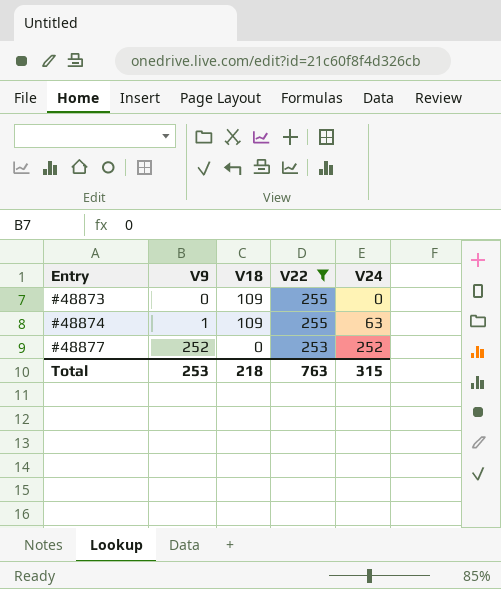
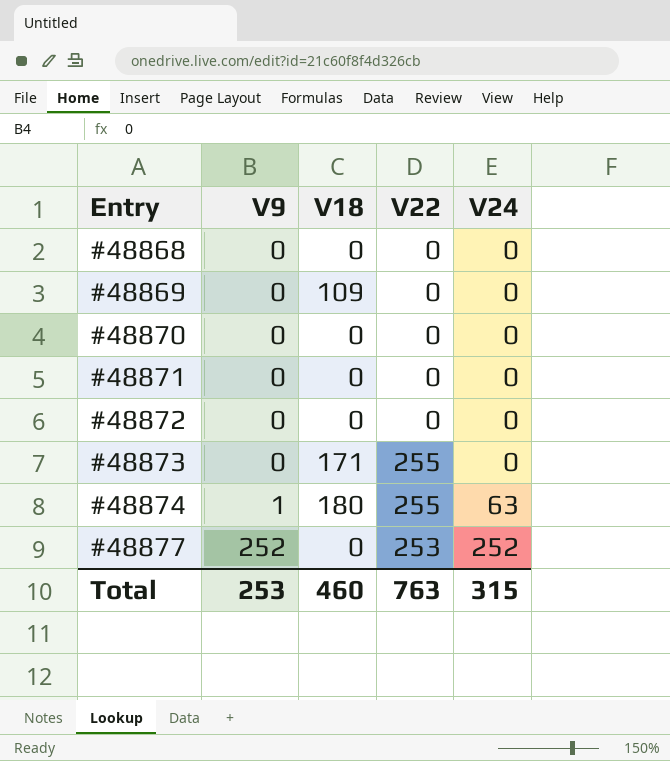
filter: V22 != 0 -> none
#48873 | V18: 109 -> 171
#48874 | V18: 109 -> 180
Total | V18: 218 -> 460

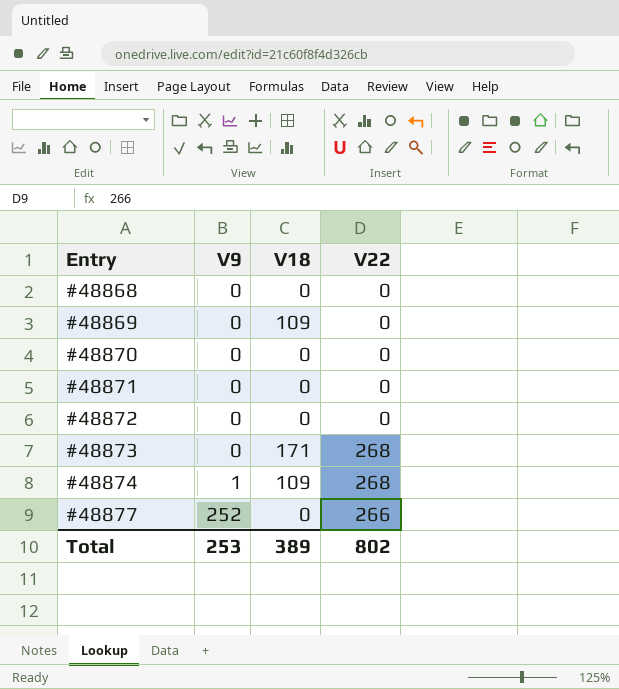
column V24 | position: 5 -> none
#48873 | V22: 255 -> 268
#48874 | V18: 180 -> 109
#48874 | V22: 255 -> 268
#48877 | V22: 253 -> 266
Total | V18: 460 -> 389
Total | V22: 763 -> 802

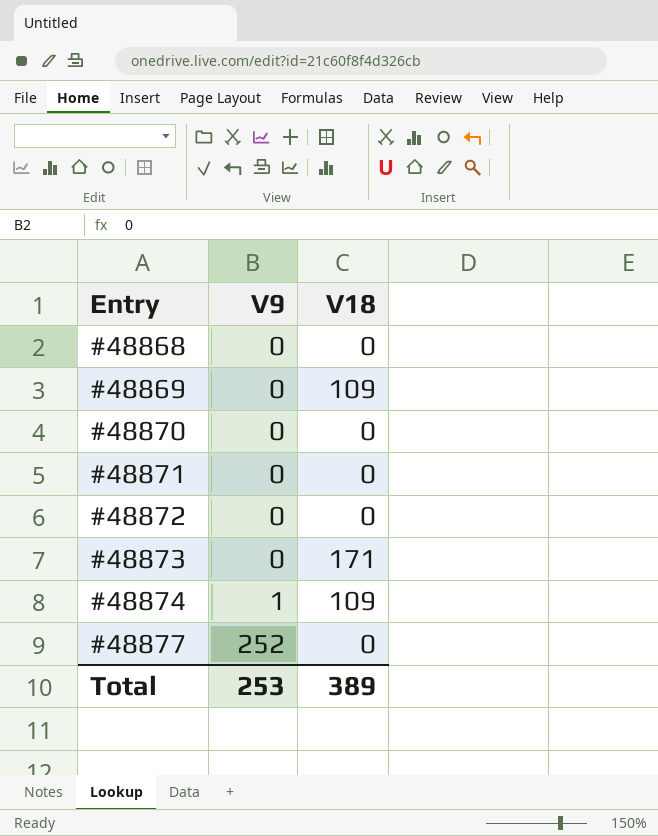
column V22 | position: 4 -> none

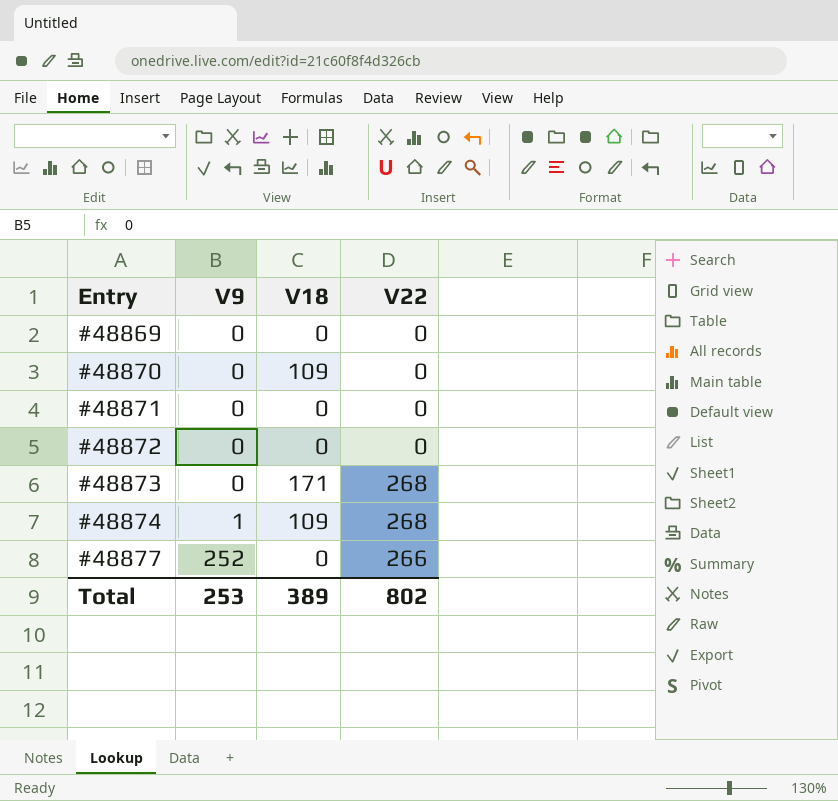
column V22 | position: none -> 4
row #48868: 0 | 0 -> none
#48869 | V18: 109 -> 0
#48870 | V18: 0 -> 109

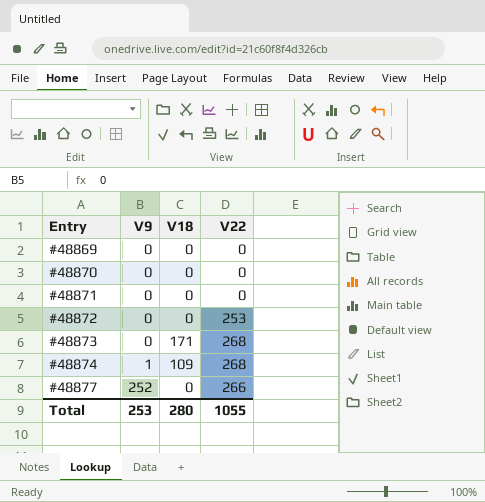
#48870 | V18: 109 -> 0
#48872 | V22: 0 -> 253
Total | V18: 389 -> 280
Total | V22: 802 -> 1055

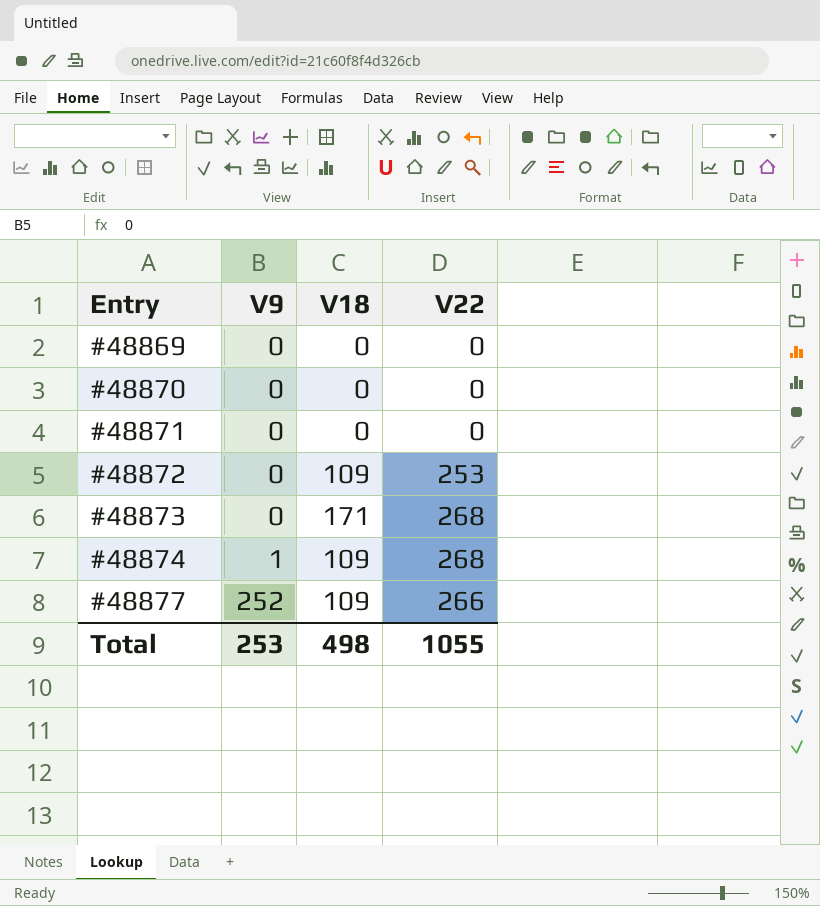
#48872 | V18: 0 -> 109
#48877 | V18: 0 -> 109
Total | V18: 280 -> 498

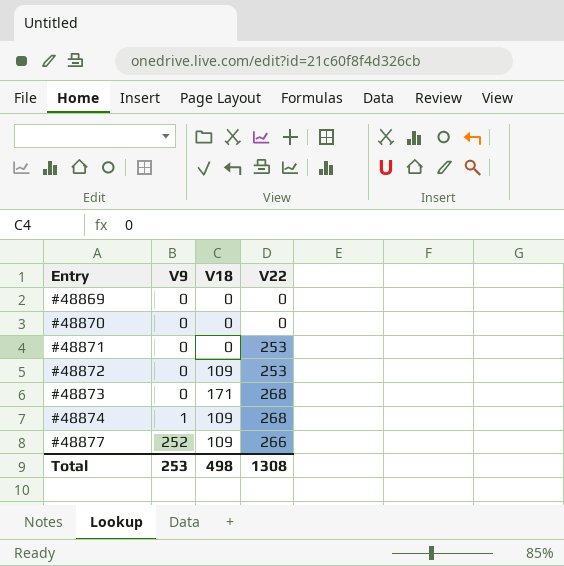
#48871 | V22: 0 -> 253
Total | V22: 1055 -> 1308

